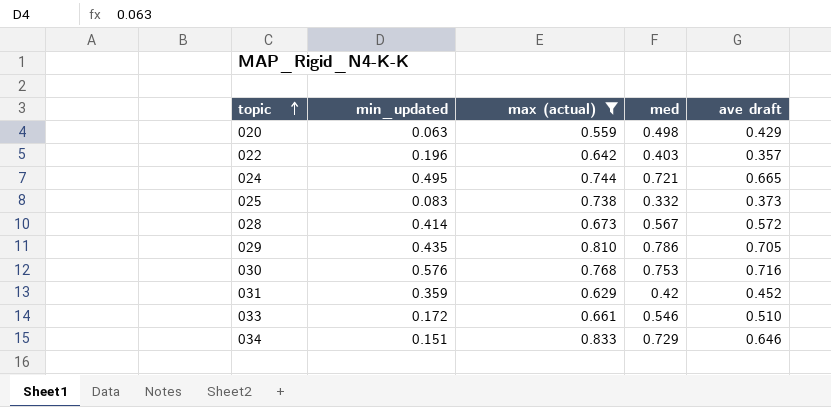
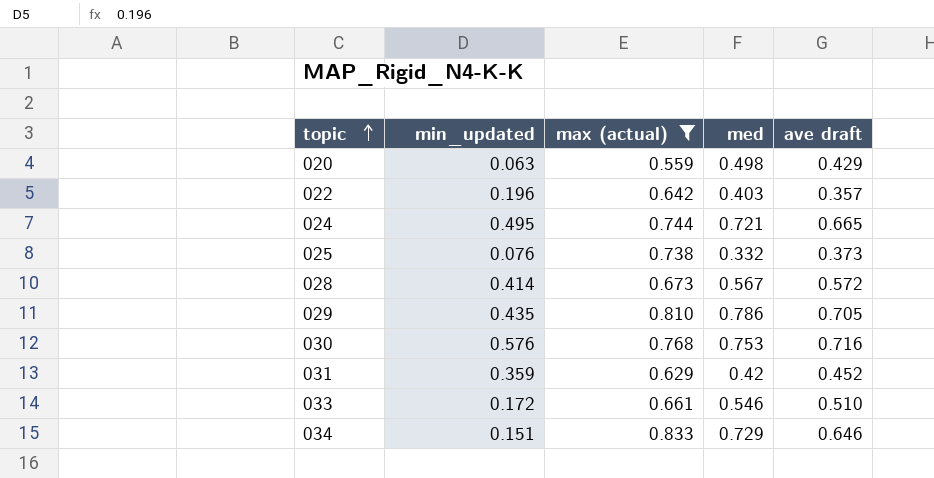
025 | min_updated: 0.083 -> 0.076

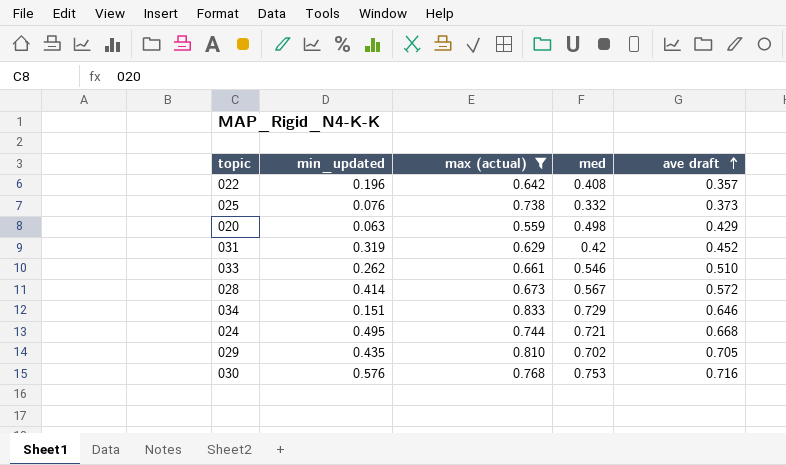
row order: topic ascending -> ave draft ascending
022 | med: 0.403 -> 0.408
031 | min_updated: 0.359 -> 0.319
033 | min_updated: 0.172 -> 0.262
024 | ave draft: 0.665 -> 0.668
029 | med: 0.786 -> 0.702

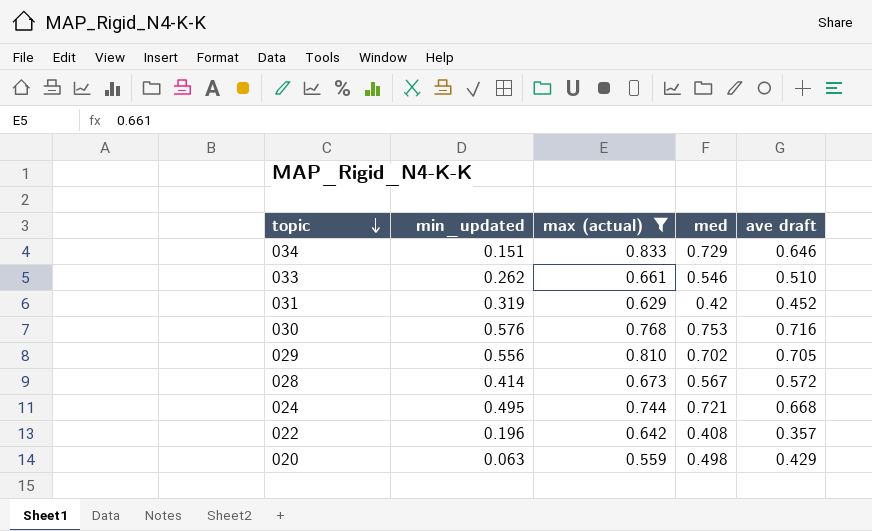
row order: ave draft ascending -> topic descending
row 025: 0.076 | 0.738 | 0.332 | 0.373 -> none
029 | min_updated: 0.435 -> 0.556

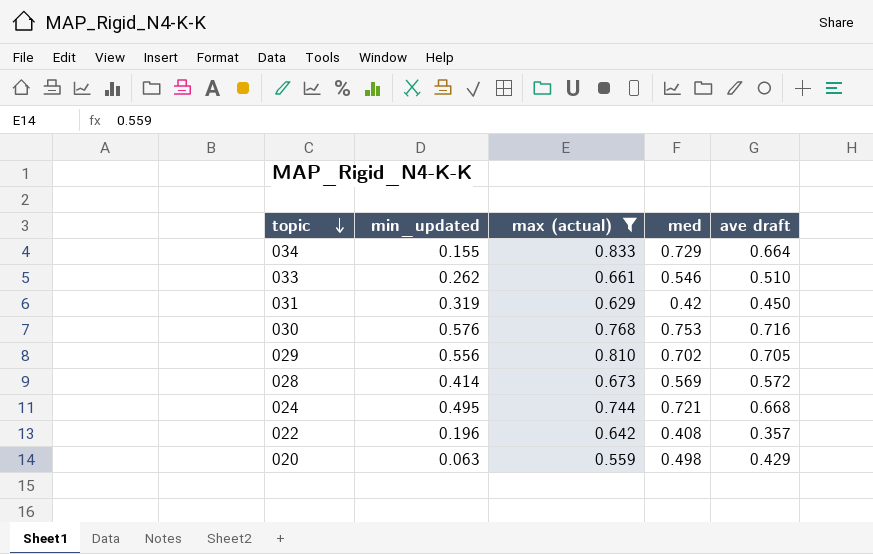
034 | min_updated: 0.151 -> 0.155
034 | ave draft: 0.646 -> 0.664
031 | ave draft: 0.452 -> 0.450
028 | med: 0.567 -> 0.569

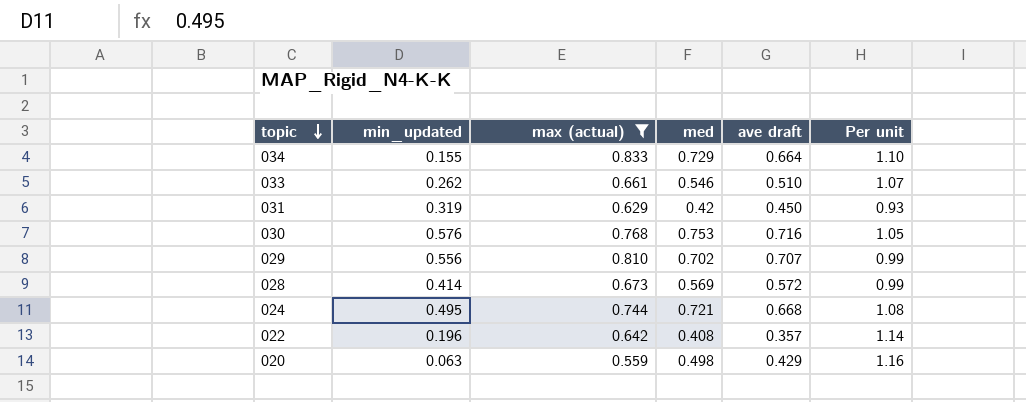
column Per unit | formula: none -> [med] / [ave draft]
029 | ave draft: 0.705 -> 0.707

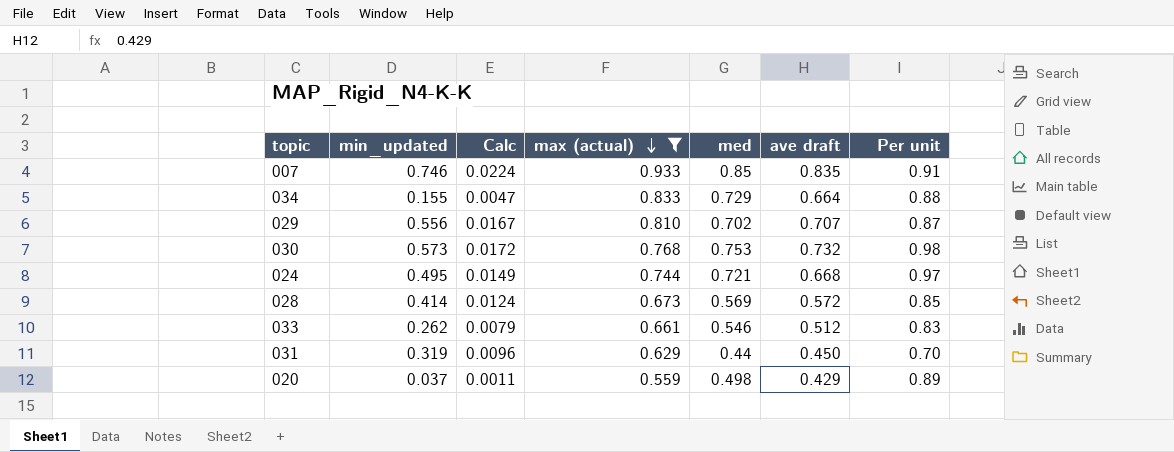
row order: topic descending -> max (actual) descending
column Calc | formula: none -> [min_updated] * 0.03
column Per unit | formula: [med] / [ave draft] -> [med] / [max (actual)]
row 022: 0.196 | 0.642 | 0.408 | 0.357 | 1.14 -> none
row 007: none -> 0.746 | 0.0224 | 0.933 | 0.85 | 0.835 | 0.91
030 | min_updated: 0.576 -> 0.573
030 | ave draft: 0.716 -> 0.732
033 | ave draft: 0.510 -> 0.512
031 | med: 0.42 -> 0.44
020 | min_updated: 0.063 -> 0.037

